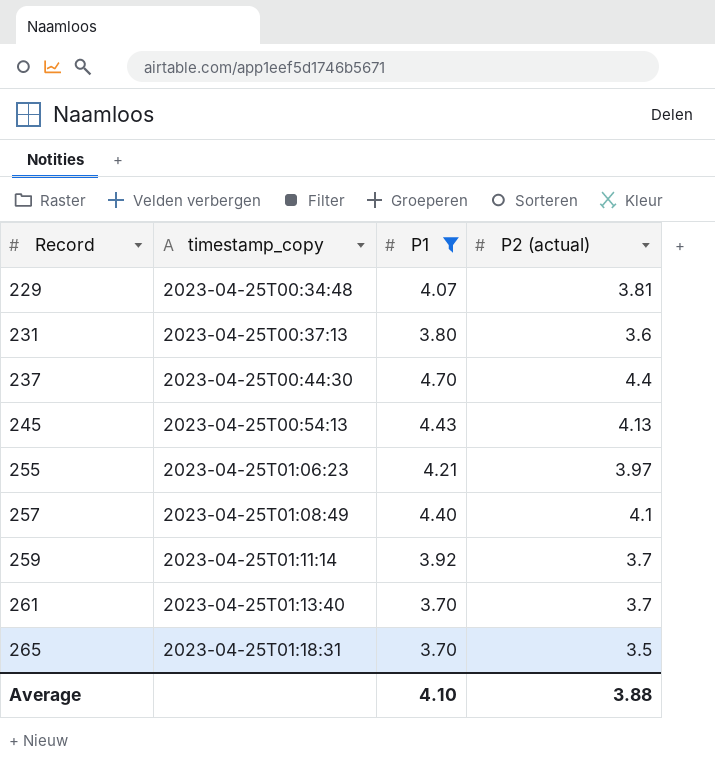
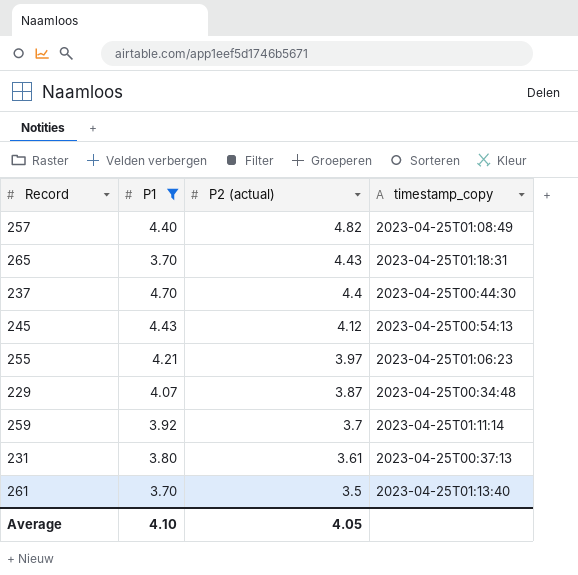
row order: Record ascending -> P2 (actual) descending
column timestamp_copy | position: 2 -> 4
257 | P2 (actual): 4.1 -> 4.82
265 | P2 (actual): 3.5 -> 4.43
245 | P2 (actual): 4.13 -> 4.12
229 | P2 (actual): 3.81 -> 3.87
231 | P2 (actual): 3.6 -> 3.61
261 | P2 (actual): 3.7 -> 3.5
Average | P2 (actual): 3.88 -> 4.05

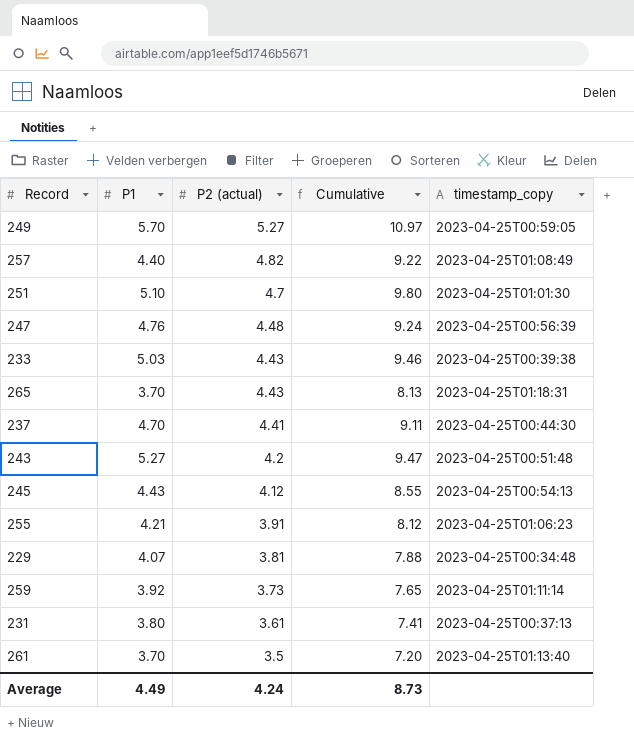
filter: P1 <= 4.70 -> none
column Cumulative | formula: none -> [P1] + [P2 (actual)]
237 | P2 (actual): 4.4 -> 4.41
255 | P2 (actual): 3.97 -> 3.91
229 | P2 (actual): 3.87 -> 3.81
259 | P2 (actual): 3.7 -> 3.73
Average | P1: 4.10 -> 4.49
Average | P2 (actual): 4.05 -> 4.24

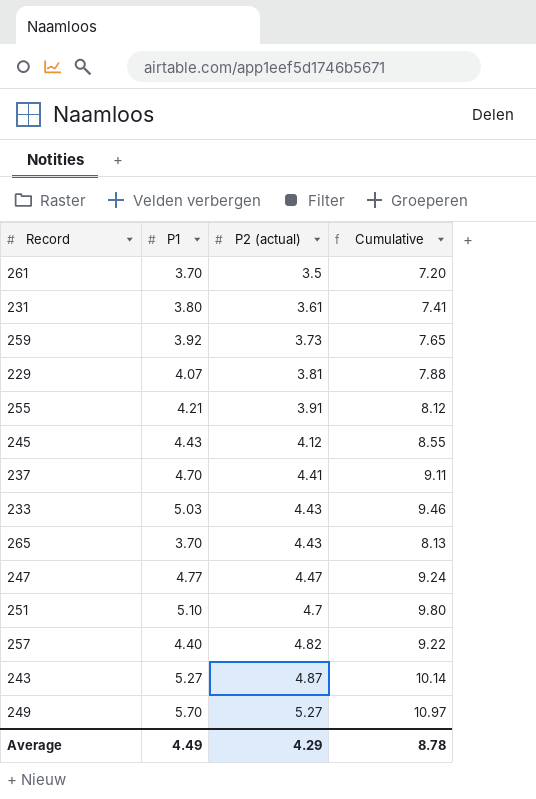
row order: P2 (actual) descending -> P2 (actual) ascending
column timestamp_copy | position: 5 -> none
247 | P1: 4.76 -> 4.77
247 | P2 (actual): 4.48 -> 4.47
243 | P2 (actual): 4.2 -> 4.87
243 | Cumulative: 9.47 -> 10.14
Average | P2 (actual): 4.24 -> 4.29
Average | Cumulative: 8.73 -> 8.78

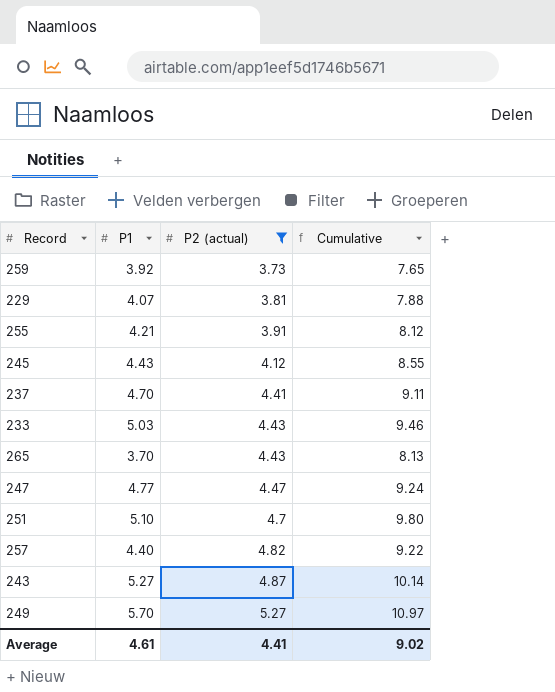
filter: none -> P2 (actual) >= 3.73
Average | P1: 4.49 -> 4.61
Average | P2 (actual): 4.29 -> 4.41
Average | Cumulative: 8.78 -> 9.02

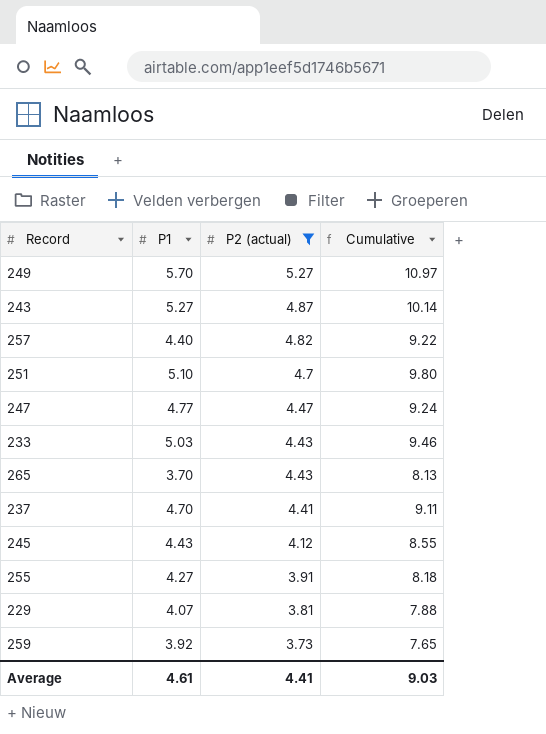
row order: P2 (actual) ascending -> P2 (actual) descending
255 | P1: 4.21 -> 4.27
255 | Cumulative: 8.12 -> 8.18
Average | Cumulative: 9.02 -> 9.03

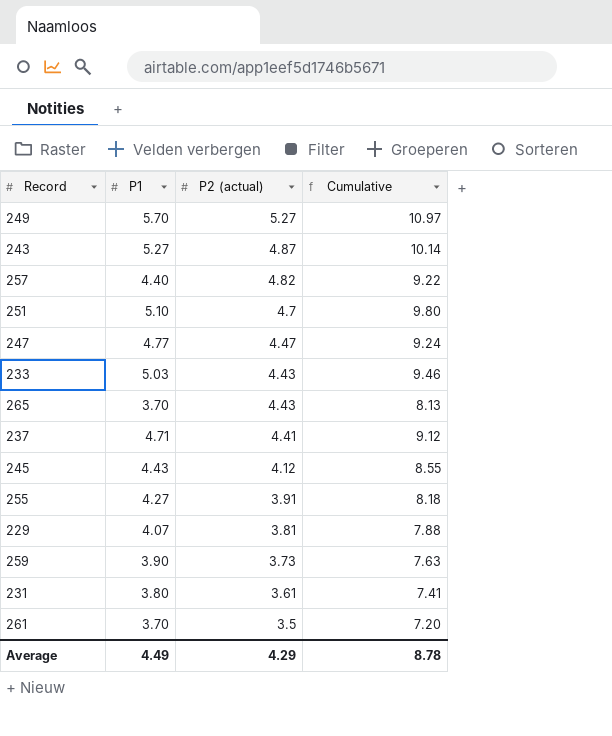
filter: P2 (actual) >= 3.73 -> none
237 | P1: 4.70 -> 4.71
237 | Cumulative: 9.11 -> 9.12
259 | P1: 3.92 -> 3.90
259 | Cumulative: 7.65 -> 7.63
Average | P1: 4.61 -> 4.49
Average | P2 (actual): 4.41 -> 4.29
Average | Cumulative: 9.03 -> 8.78

